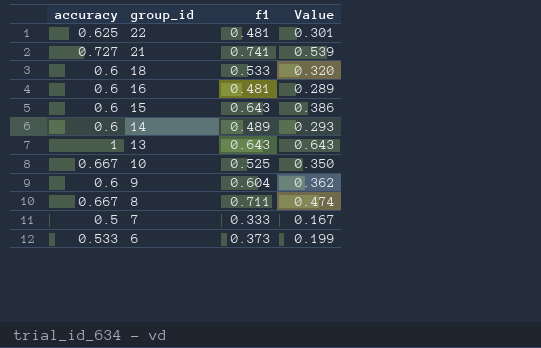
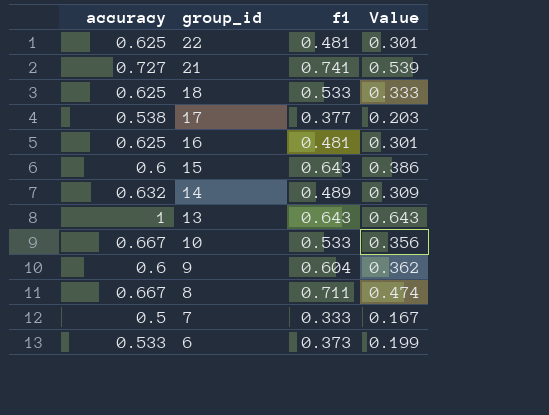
18 | accuracy: 0.6 -> 0.625
18 | Value: 0.320 -> 0.333
row 17: none -> 0.538 | 0.377 | 0.203
16 | accuracy: 0.6 -> 0.625
16 | Value: 0.289 -> 0.301
14 | accuracy: 0.6 -> 0.632
14 | Value: 0.293 -> 0.309
10 | f1: 0.525 -> 0.533
10 | Value: 0.350 -> 0.356

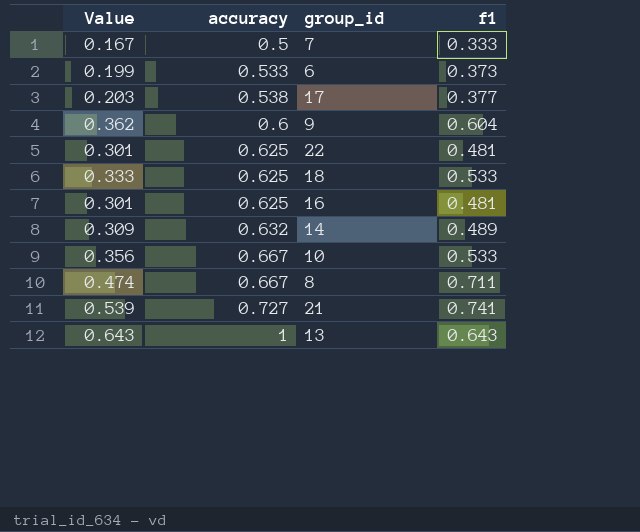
row order: group_id descending -> accuracy ascending
column Value | position: 4 -> 1
row 15: 0.6 | 0.643 | 0.386 -> none

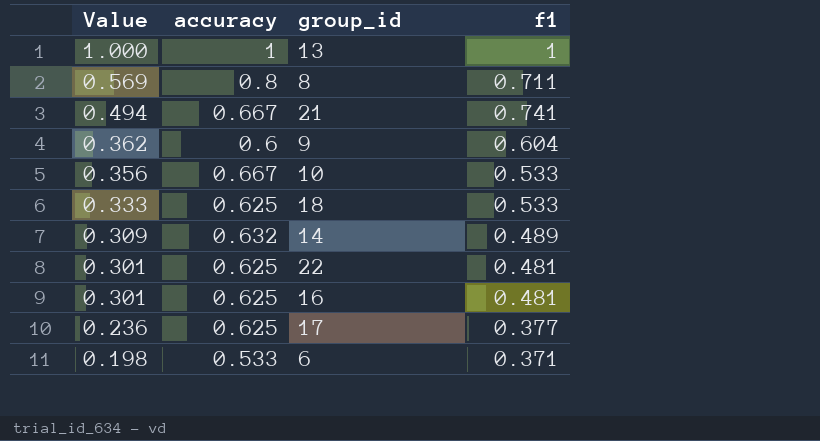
row order: accuracy ascending -> Value descending
row 7: 0.167 | 0.5 | 0.333 -> none
13 | Value: 0.643 -> 1.000
13 | f1: 0.643 -> 1
8 | Value: 0.474 -> 0.569
8 | accuracy: 0.667 -> 0.8
21 | Value: 0.539 -> 0.494
21 | accuracy: 0.727 -> 0.667
17 | Value: 0.203 -> 0.236
17 | accuracy: 0.538 -> 0.625
6 | Value: 0.199 -> 0.198
6 | f1: 0.373 -> 0.371

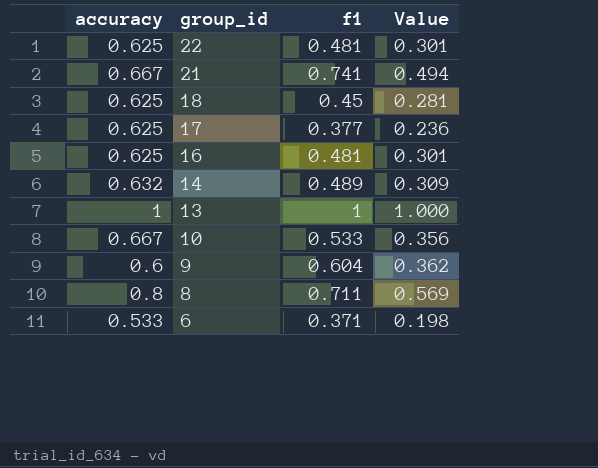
row order: Value descending -> group_id descending
column Value | position: 1 -> 4
18 | f1: 0.533 -> 0.45
18 | Value: 0.333 -> 0.281

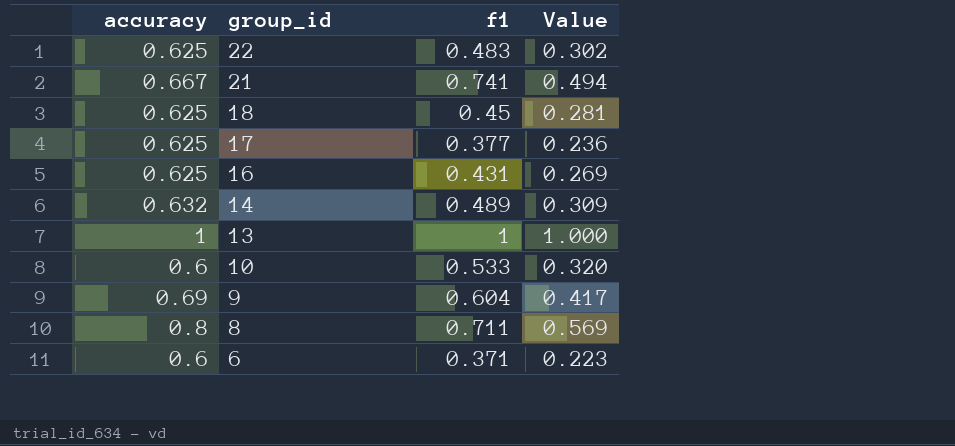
22 | f1: 0.481 -> 0.483
22 | Value: 0.301 -> 0.302
16 | f1: 0.481 -> 0.431
16 | Value: 0.301 -> 0.269
10 | accuracy: 0.667 -> 0.6
10 | Value: 0.356 -> 0.320
9 | accuracy: 0.6 -> 0.69
9 | Value: 0.362 -> 0.417
6 | accuracy: 0.533 -> 0.6
6 | Value: 0.198 -> 0.223

